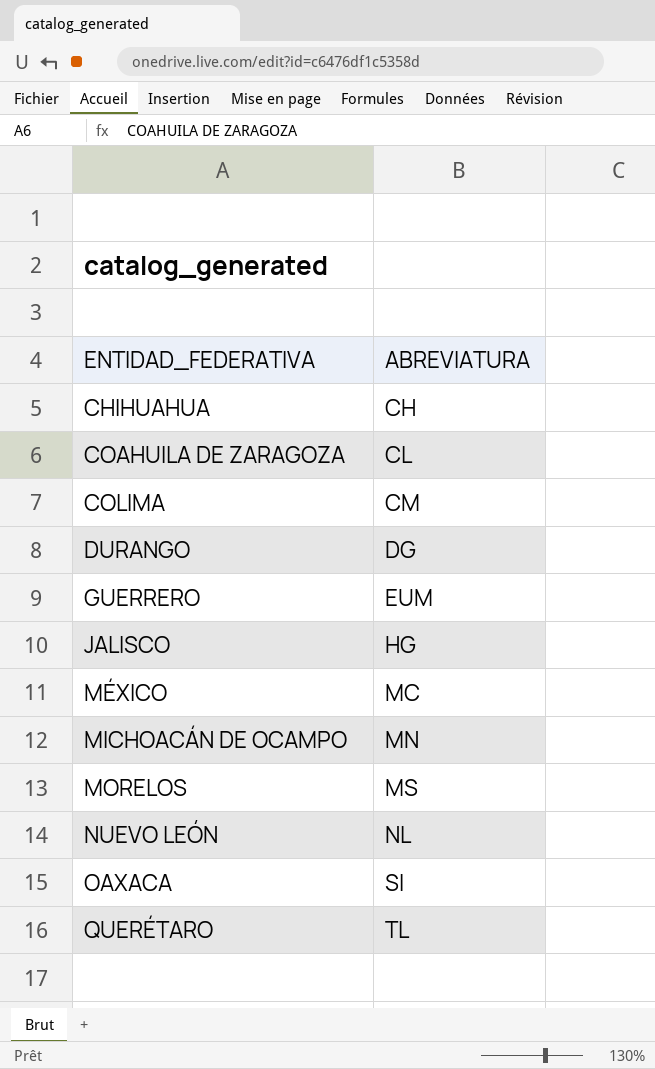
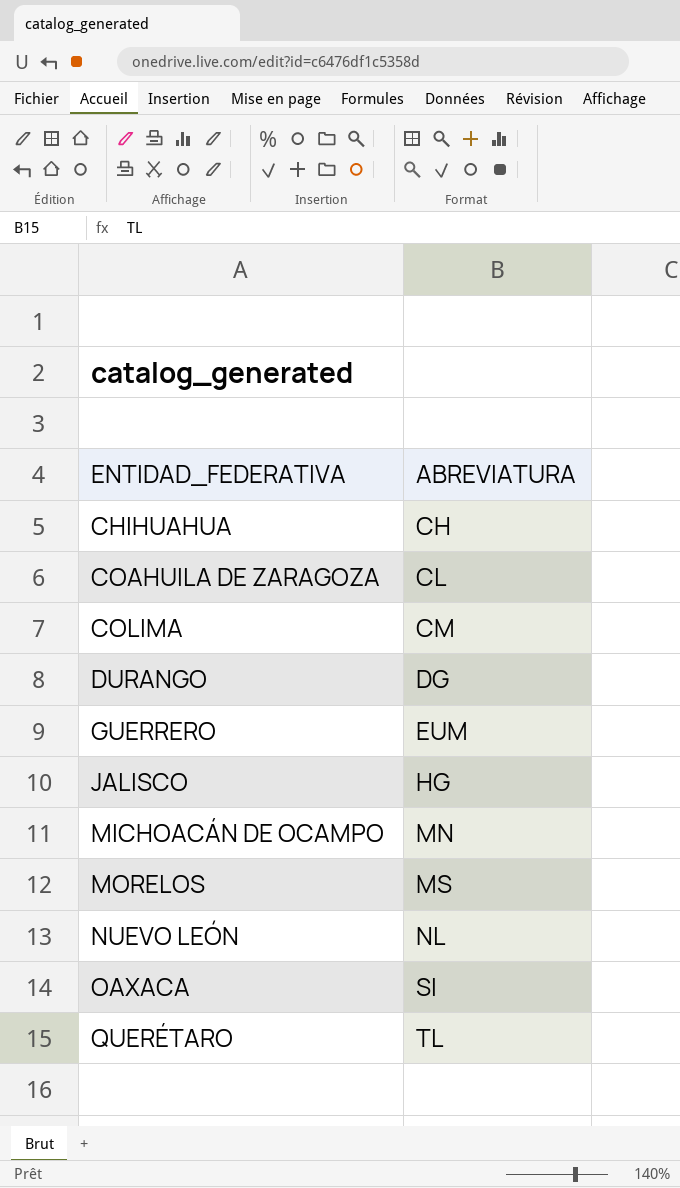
row MÉXICO: MC -> none

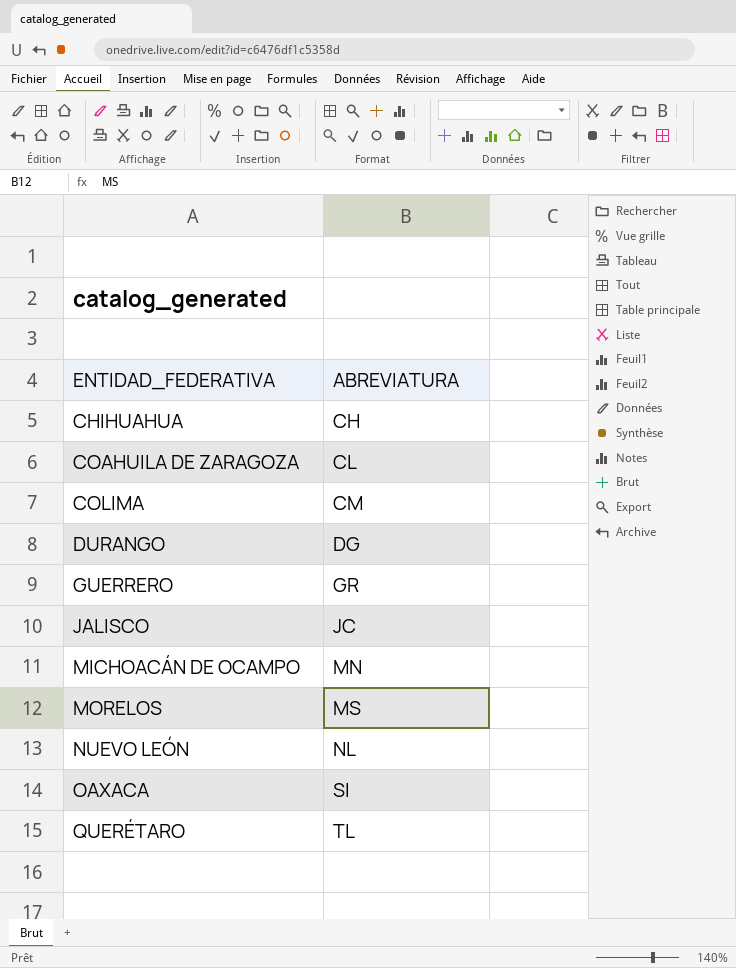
GUERRERO | ABREVIATURA: EUM -> GR
JALISCO | ABREVIATURA: HG -> JC

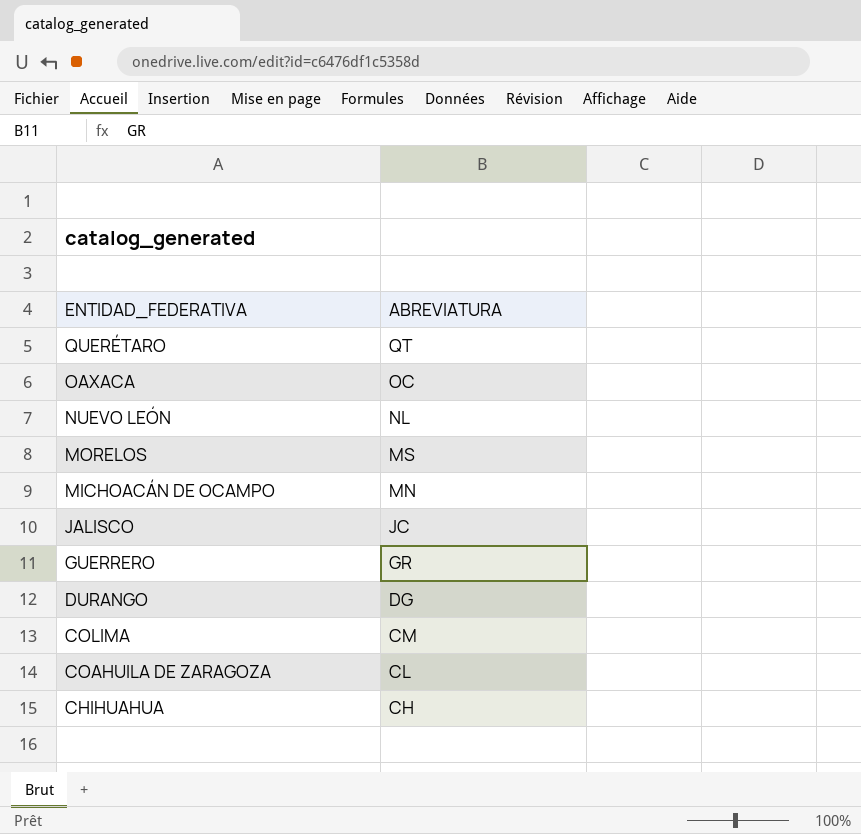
row order: ENTIDAD_FEDERATIVA ascending -> ENTIDAD_FEDERATIVA descending
QUERÉTARO | ABREVIATURA: TL -> QT
OAXACA | ABREVIATURA: SI -> OC

